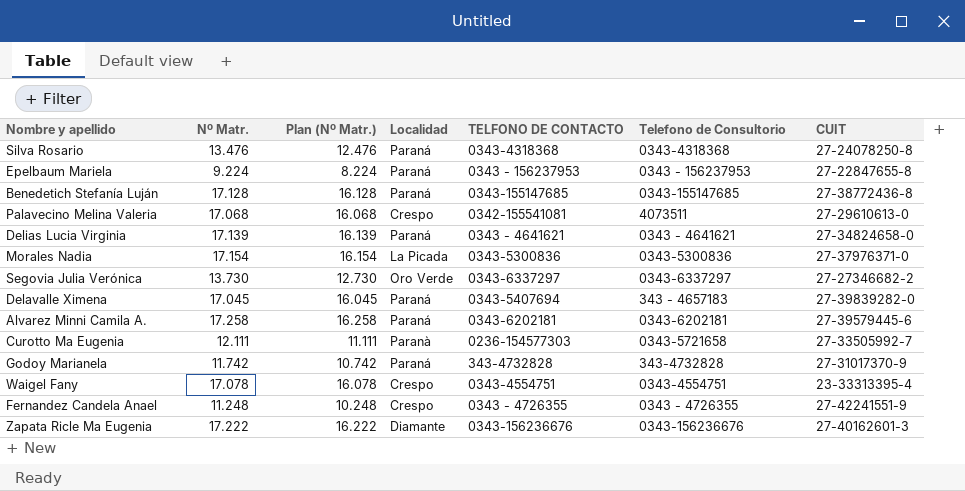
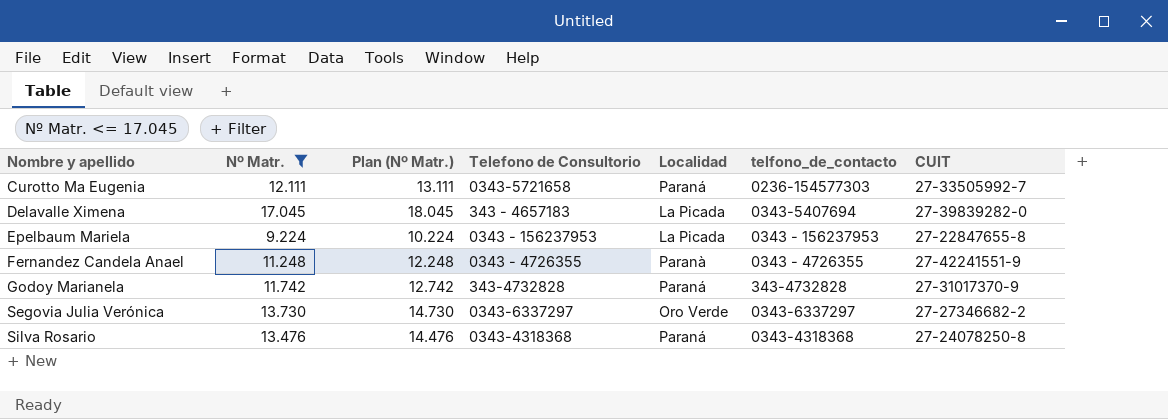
filter: none -> Nº Matr. <= 17.045
row order: none -> Nombre y apellido ascending
column Plan (Nº Matr.) | formula: [Nº Matr.] - 1000 -> [Nº Matr.] + 1000
column Telefono de Consultorio | position: 6 -> 4
column name: TELFONO DE CONTACTO -> telfono_de_contacto
Curotto Ma Eugenia | Localidad: Paranà -> Paraná
Delavalle Ximena | Localidad: Paraná -> La Picada
Epelbaum Mariela | Localidad: Paraná -> La Picada
Fernandez Candela Anael | Localidad: Crespo -> Paranà

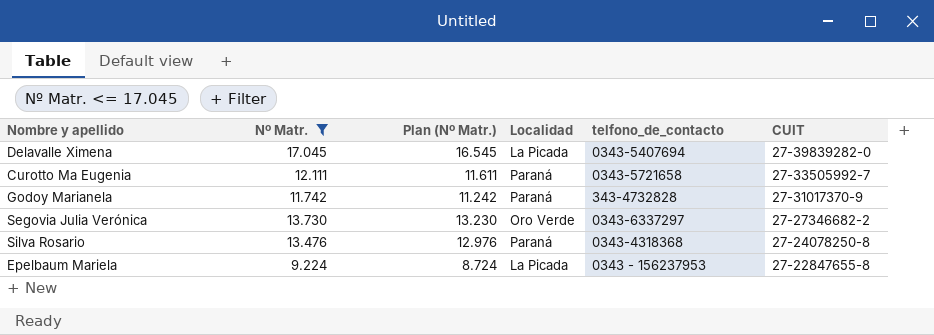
row order: Nombre y apellido ascending -> CUIT descending
column Telefono de Consultorio | position: 4 -> none
column Plan (Nº Matr.) | formula: [Nº Matr.] + 1000 -> [Nº Matr.] - 500
row Fernandez Candela Anael: 11.248 | 12.248 | 0343 - 4726355 | Paranà | 0343 - 4726355 | 27-42241551-9 -> none
Curotto Ma Eugenia | telfono_de_contacto: 0236-154577303 -> 0343-5721658

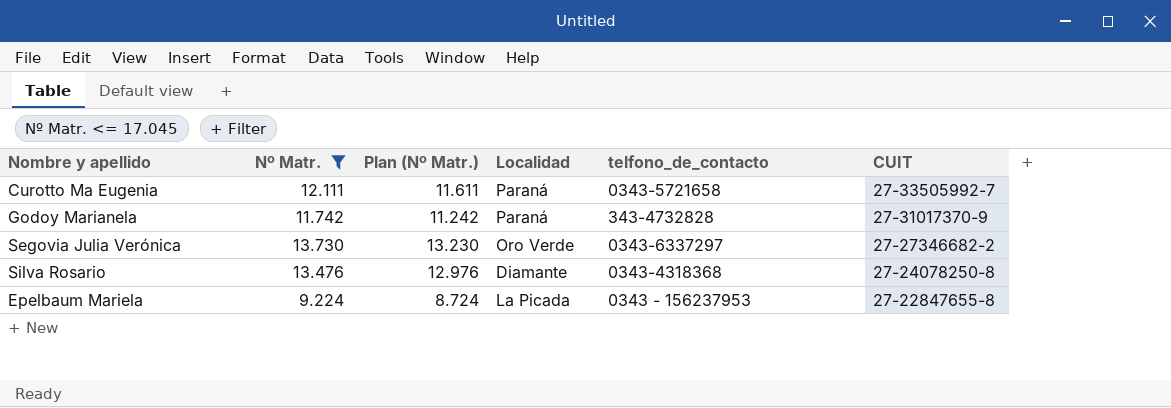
row Delavalle Ximena: 17.045 | 16.545 | La Picada | 0343-5407694 | 27-39839282-0 -> none
Silva Rosario | Localidad: Paraná -> Diamante

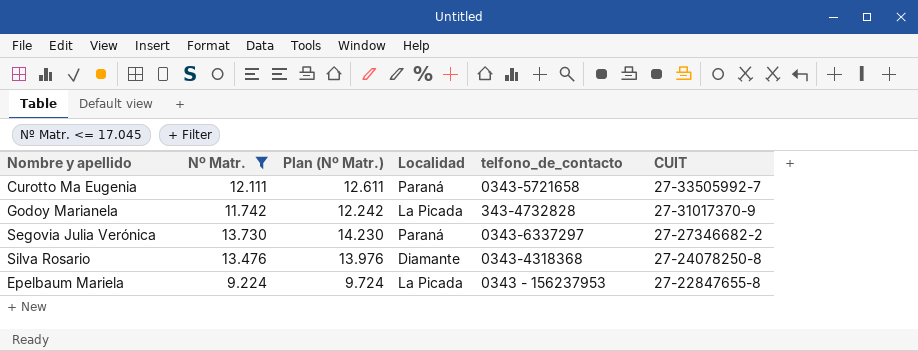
column Plan (Nº Matr.) | formula: [Nº Matr.] - 500 -> [Nº Matr.] + 500
Godoy Marianela | Localidad: Paraná -> La Picada
Segovia Julia Verónica | Localidad: Oro Verde -> Paraná

